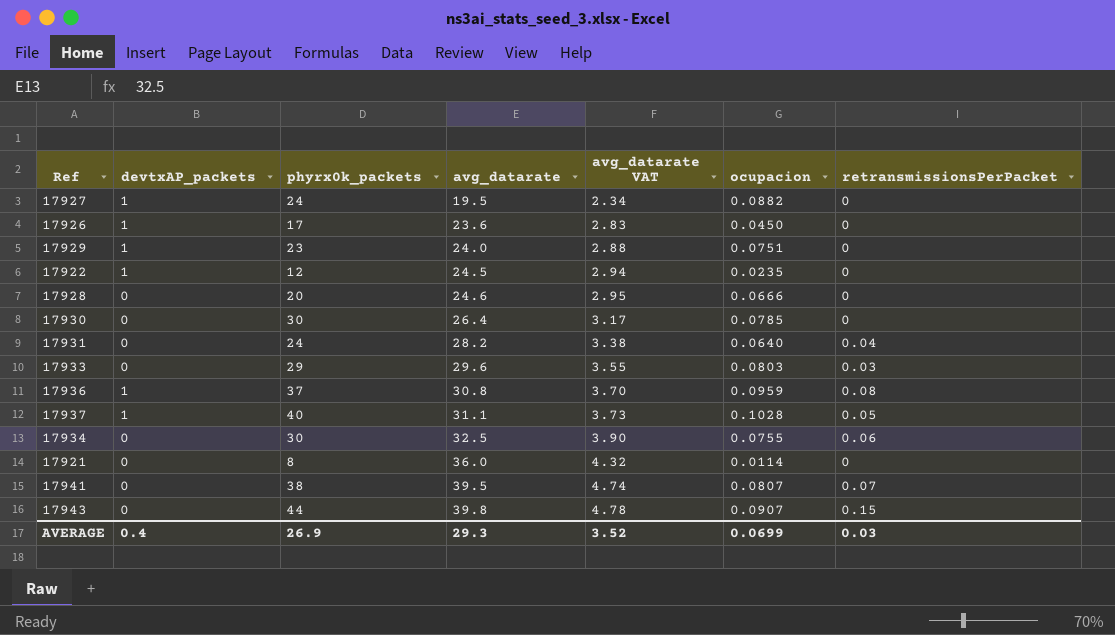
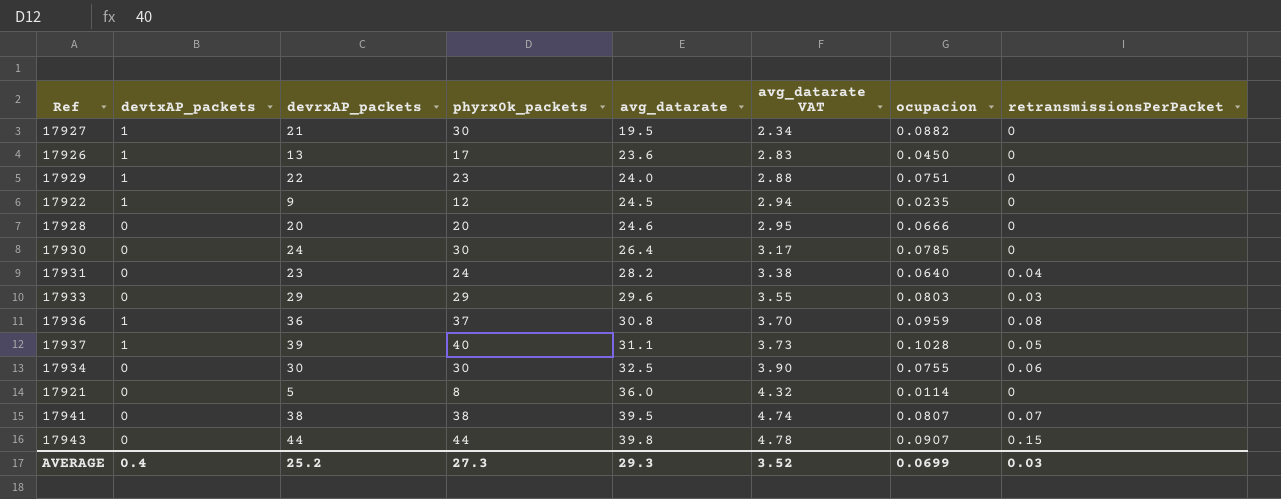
column devrxAP_packets | position: none -> 3
17927 | phyrx0k_packets: 24 -> 30
AVERAGE | phyrx0k_packets: 26.9 -> 27.3

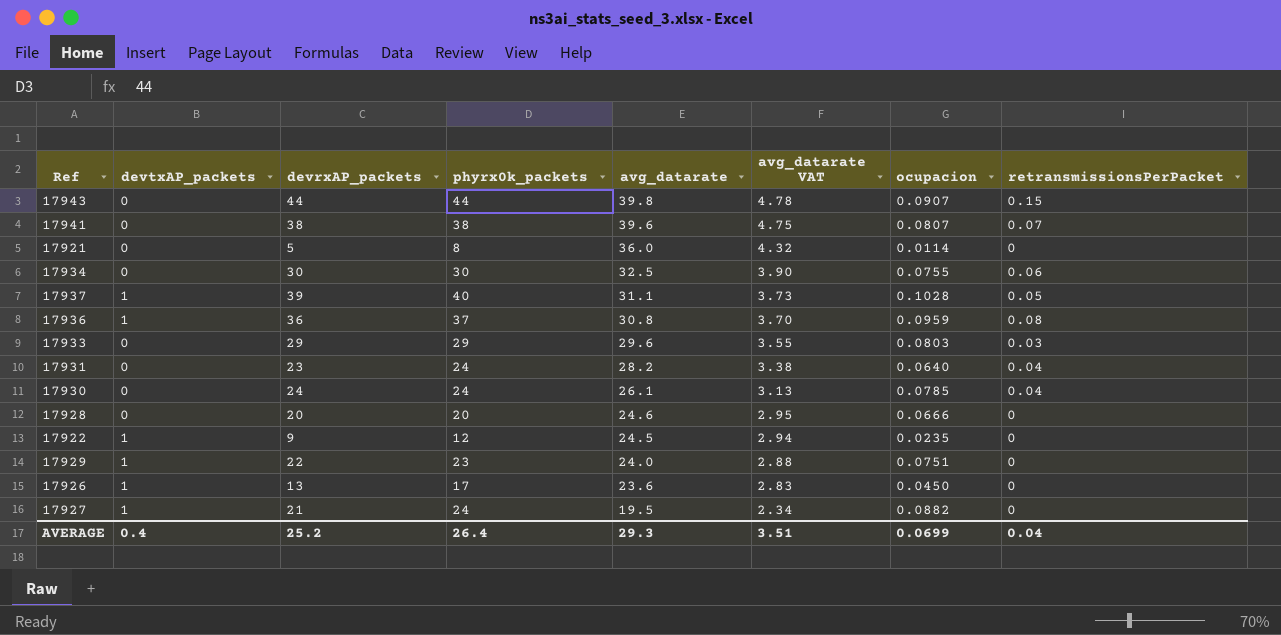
row order: avg_datarate ascending -> avg_datarate descending
17941 | avg_datarate: 39.5 -> 39.6
17941 | avg_datarate VAT: 4.74 -> 4.75
17930 | phyrx0k_packets: 30 -> 24
17930 | avg_datarate: 26.4 -> 26.1
17930 | avg_datarate VAT: 3.17 -> 3.13
17930 | retransmissionsPerPacket: 0 -> 0.04
17927 | phyrx0k_packets: 30 -> 24
AVERAGE | phyrx0k_packets: 27.3 -> 26.4
AVERAGE | avg_datarate VAT: 3.52 -> 3.51
AVERAGE | retransmissionsPerPacket: 0.03 -> 0.04

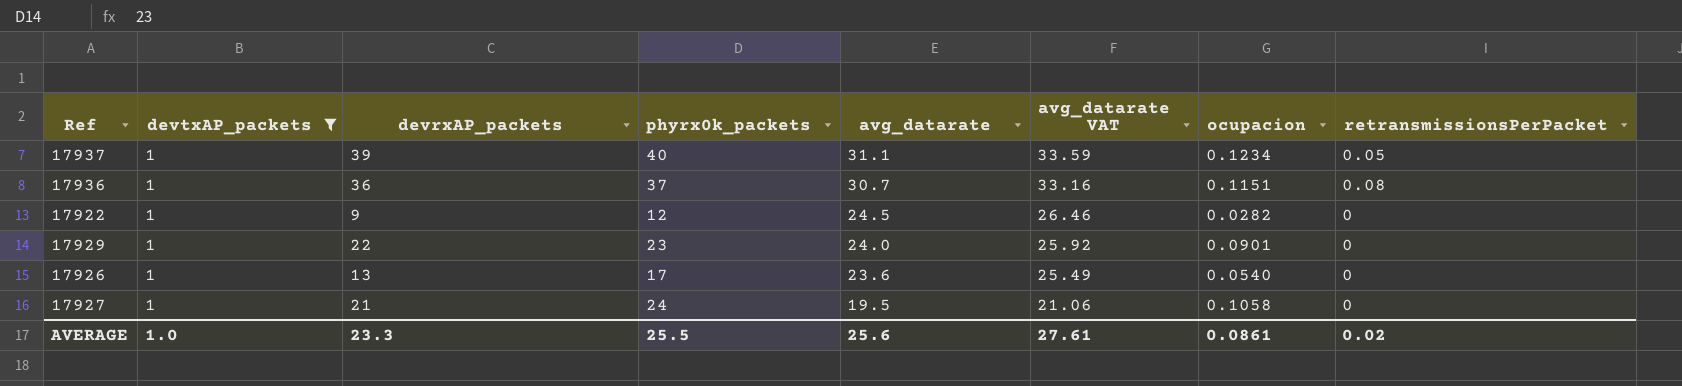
filter: none -> devtxAP_packets = 1
column avg_datarate VAT | formula: [avg_datarate] * 0.12 -> [avg_datarate] * 1.08
17937 | ocupacion: 0.1028 -> 0.1234
17936 | avg_datarate: 30.8 -> 30.7
17936 | ocupacion: 0.0959 -> 0.1151
17922 | ocupacion: 0.0235 -> 0.0282
17929 | ocupacion: 0.0751 -> 0.0901
17926 | ocupacion: 0.0450 -> 0.0540
17927 | ocupacion: 0.0882 -> 0.1058
AVERAGE | devtxAP_packets: 0.4 -> 1.0
AVERAGE | devrxAP_packets: 25.2 -> 23.3
AVERAGE | phyrx0k_packets: 26.4 -> 25.5
AVERAGE | avg_datarate: 29.3 -> 25.6
AVERAGE | avg_datarate VAT: 3.51 -> 27.61
AVERAGE | ocupacion: 0.0699 -> 0.0861
AVERAGE | retransmissionsPerPacket: 0.04 -> 0.02

